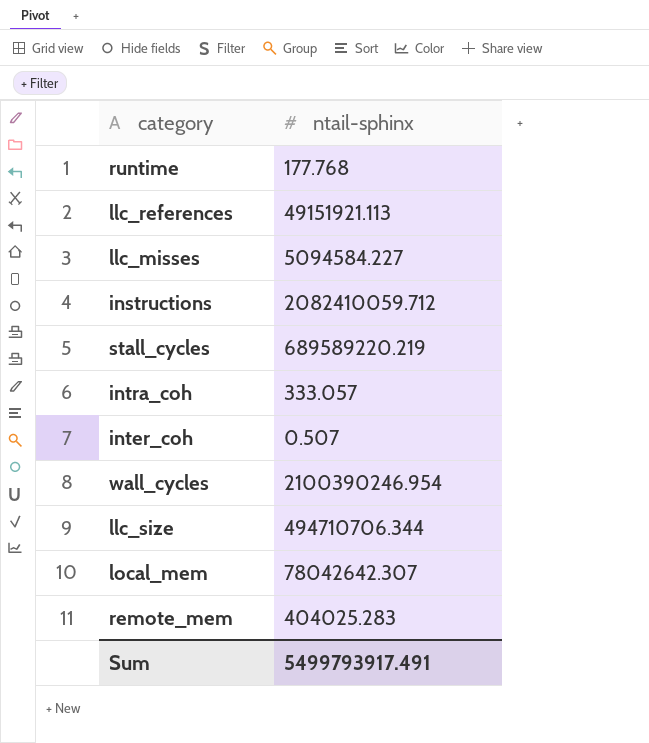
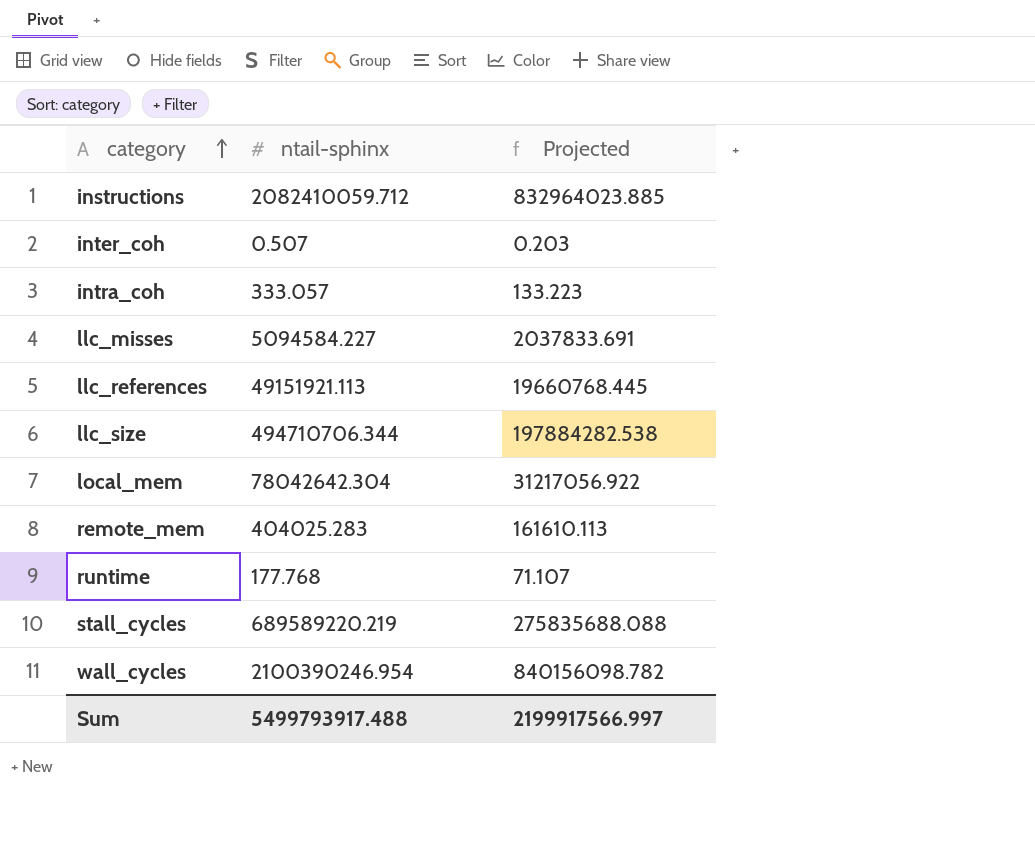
row order: none -> category ascending
column Projected | formula: none -> [ntail-sphinx] * 0.4
local_mem | ntail-sphinx: 78042642.307 -> 78042642.304
Sum | ntail-sphinx: 5499793917.491 -> 5499793917.488

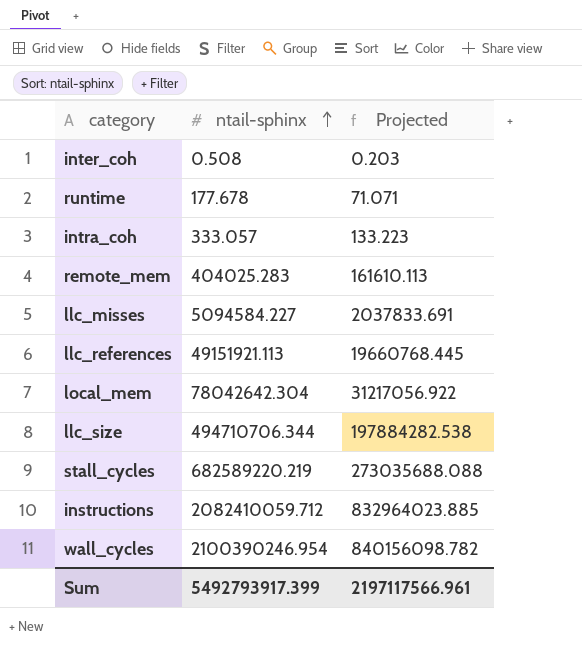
row order: category ascending -> ntail-sphinx ascending
inter_coh | ntail-sphinx: 0.507 -> 0.508
runtime | ntail-sphinx: 177.768 -> 177.678
runtime | Projected: 71.107 -> 71.071
stall_cycles | ntail-sphinx: 689589220.219 -> 682589220.219
stall_cycles | Projected: 275835688.088 -> 273035688.088
Sum | ntail-sphinx: 5499793917.488 -> 5492793917.399
Sum | Projected: 2199917566.997 -> 2197117566.961

